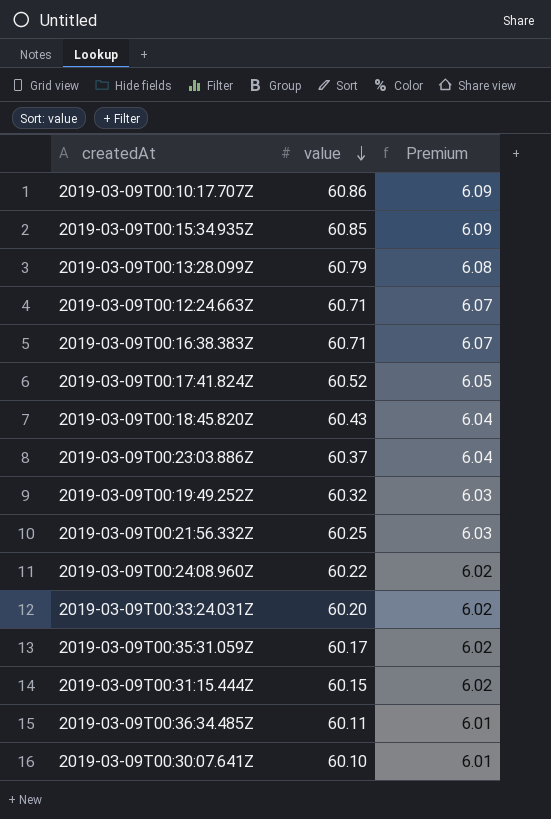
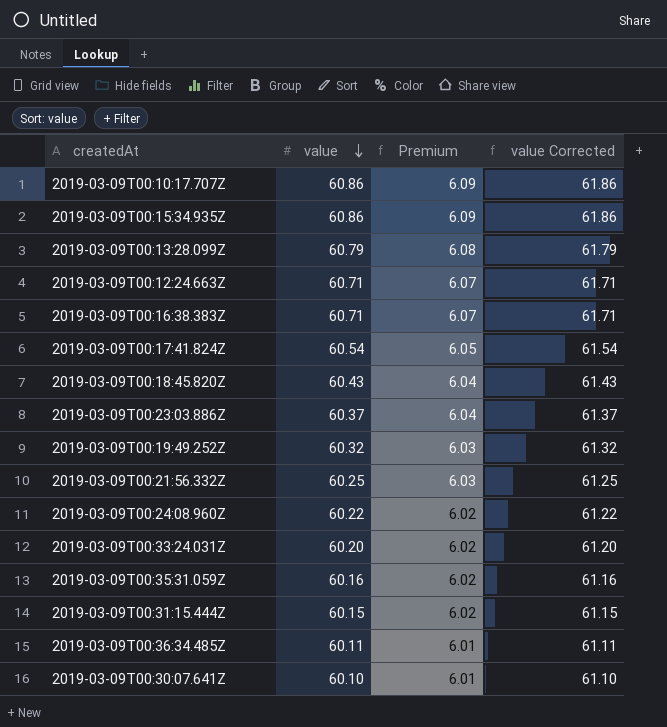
column value Corrected | formula: none -> [value] + 1
2019-03-09T00:15:34.935Z | value: 60.85 -> 60.86
2019-03-09T00:17:41.824Z | value: 60.52 -> 60.54
2019-03-09T00:35:31.059Z | value: 60.17 -> 60.16

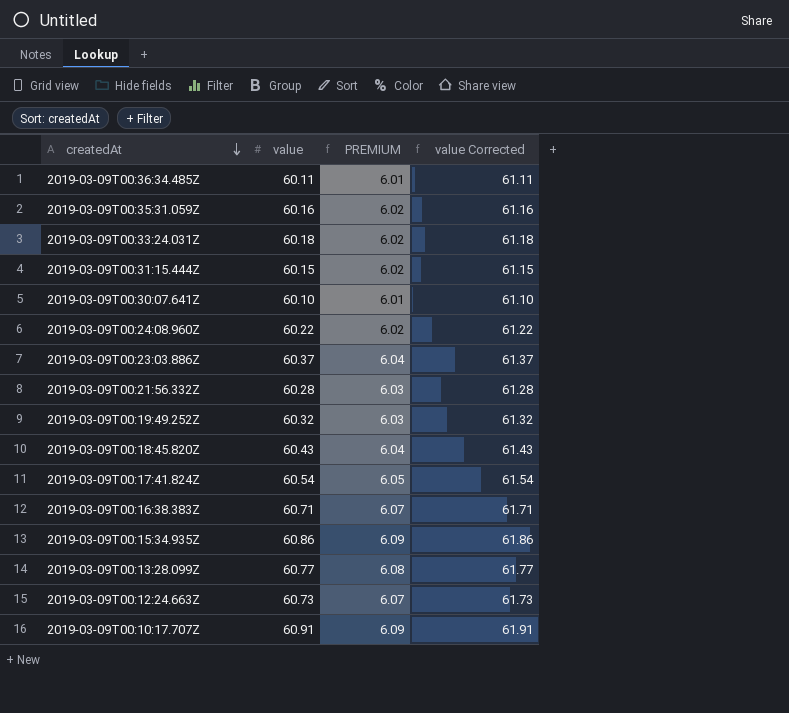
row order: value descending -> createdAt descending
column name: Premium -> PREMIUM
2019-03-09T00:33:24.031Z | value: 60.20 -> 60.18
2019-03-09T00:33:24.031Z | value Corrected: 61.20 -> 61.18
2019-03-09T00:21:56.332Z | value: 60.25 -> 60.28
2019-03-09T00:21:56.332Z | value Corrected: 61.25 -> 61.28
2019-03-09T00:13:28.099Z | value: 60.79 -> 60.77
2019-03-09T00:13:28.099Z | value Corrected: 61.79 -> 61.77
2019-03-09T00:12:24.663Z | value: 60.71 -> 60.73
2019-03-09T00:12:24.663Z | value Corrected: 61.71 -> 61.73
2019-03-09T00:10:17.707Z | value: 60.86 -> 60.91
2019-03-09T00:10:17.707Z | value Corrected: 61.86 -> 61.91

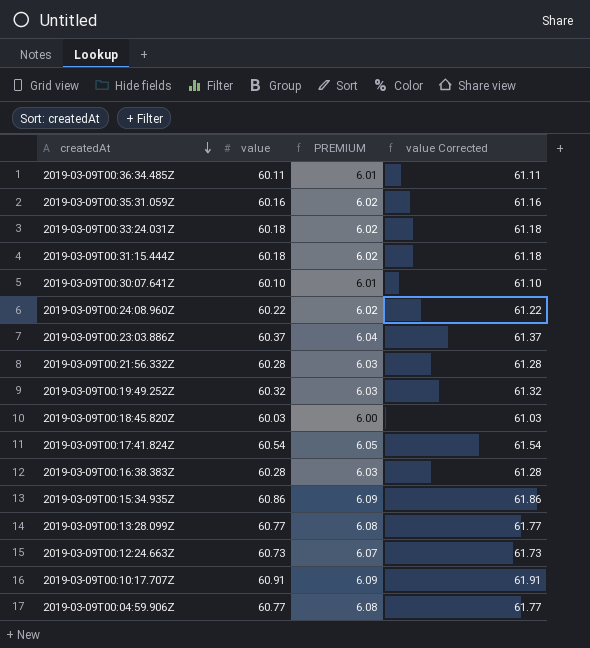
2019-03-09T00:31:15.444Z | value: 60.15 -> 60.18
2019-03-09T00:31:15.444Z | value Corrected: 61.15 -> 61.18
2019-03-09T00:18:45.820Z | value: 60.43 -> 60.03
2019-03-09T00:18:45.820Z | PREMIUM: 6.04 -> 6.00
2019-03-09T00:18:45.820Z | value Corrected: 61.43 -> 61.03
2019-03-09T00:16:38.383Z | value: 60.71 -> 60.28
2019-03-09T00:16:38.383Z | PREMIUM: 6.07 -> 6.03
2019-03-09T00:16:38.383Z | value Corrected: 61.71 -> 61.28
row 2019-03-09T00:04:59.906Z: none -> 60.77 | 6.08 | 61.77

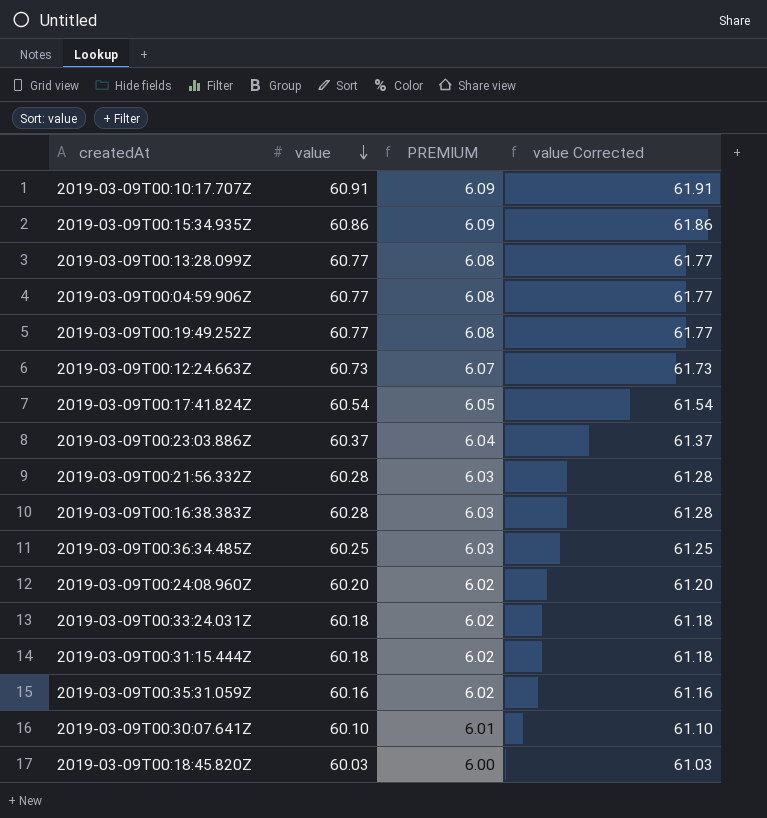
row order: createdAt descending -> value descending
2019-03-09T00:19:49.252Z | value: 60.32 -> 60.77
2019-03-09T00:19:49.252Z | PREMIUM: 6.03 -> 6.08
2019-03-09T00:19:49.252Z | value Corrected: 61.32 -> 61.77
2019-03-09T00:36:34.485Z | value: 60.11 -> 60.25
2019-03-09T00:36:34.485Z | PREMIUM: 6.01 -> 6.03
2019-03-09T00:36:34.485Z | value Corrected: 61.11 -> 61.25
2019-03-09T00:24:08.960Z | value: 60.22 -> 60.20
2019-03-09T00:24:08.960Z | value Corrected: 61.22 -> 61.20

